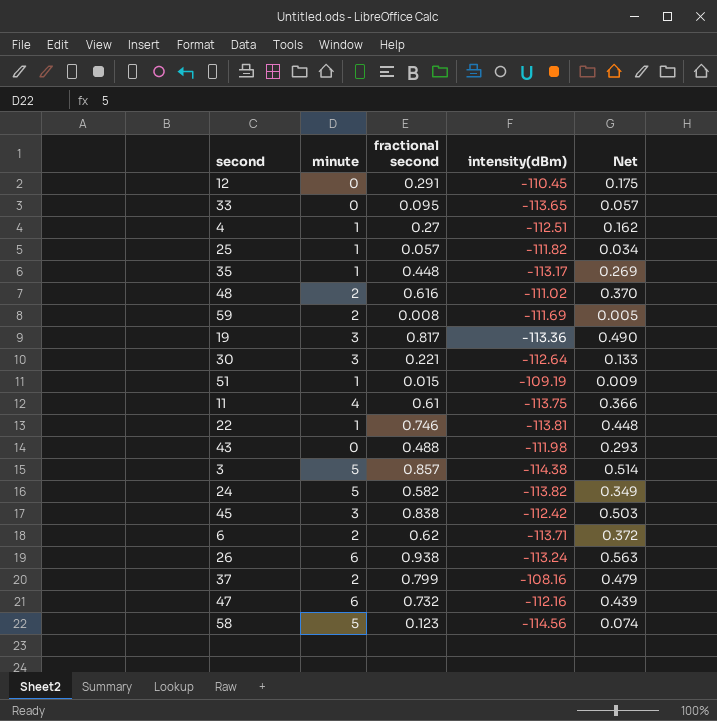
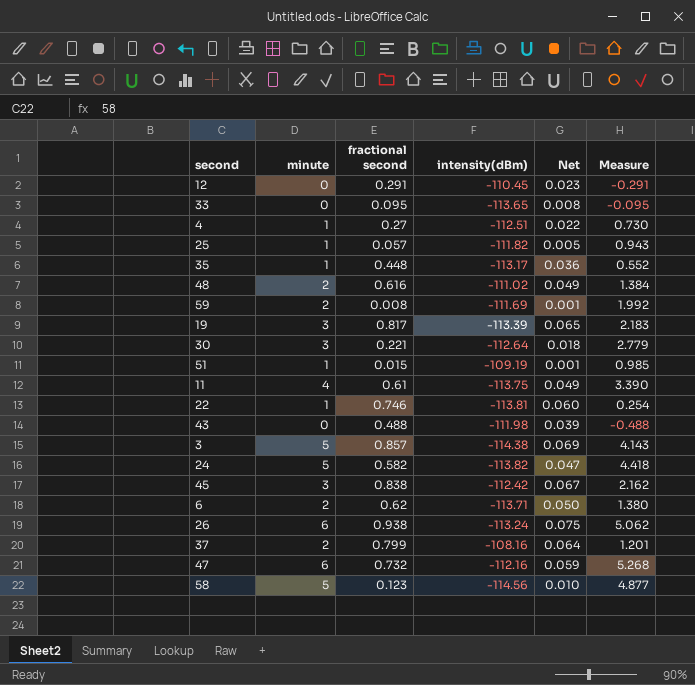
column Net | formula: [fractional second] * 0.6 -> [fractional second] * 0.08
column Measure | formula: none -> [minute] - [fractional second]
19 | intensity(dBm): -113.36 -> -113.39

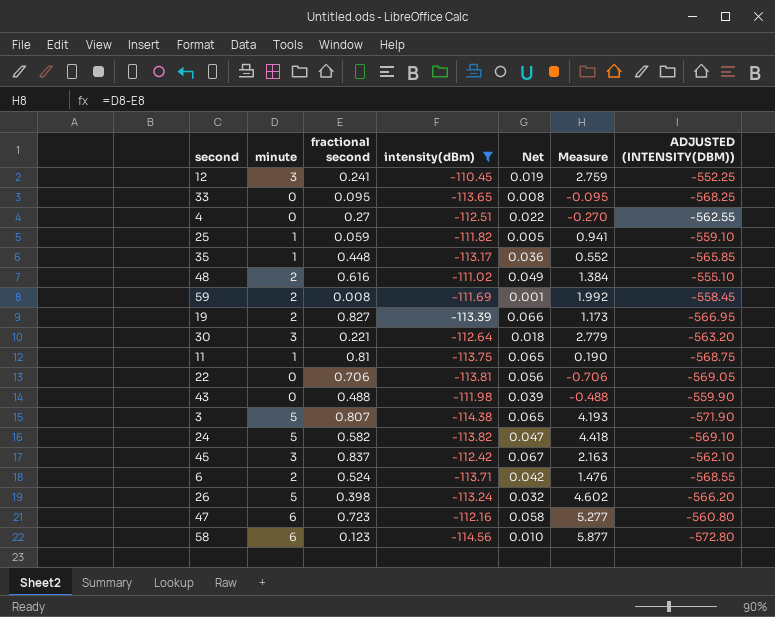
filter: none -> intensity(dBm) <= -110.45
column ADJUSTED (INTENSITY(DBM)) | formula: none -> [intensity(dBm)] * 5
12 | minute: 0 -> 3
12 | fractional second: 0.291 -> 0.241
12 | Net: 0.023 -> 0.019
12 | Measure: -0.291 -> 2.759
4 | minute: 1 -> 0
4 | Measure: 0.730 -> -0.270
25 | fractional second: 0.057 -> 0.059
25 | Measure: 0.943 -> 0.941
19 | minute: 3 -> 2
19 | fractional second: 0.817 -> 0.827
19 | Net: 0.065 -> 0.066
19 | Measure: 2.183 -> 1.173
11 | minute: 4 -> 1
11 | fractional second: 0.61 -> 0.81
11 | Net: 0.049 -> 0.065
11 | Measure: 3.390 -> 0.190
22 | minute: 1 -> 0
22 | fractional second: 0.746 -> 0.706
22 | Net: 0.060 -> 0.056
22 | Measure: 0.254 -> -0.706
3 | fractional second: 0.857 -> 0.807
3 | Net: 0.069 -> 0.065
3 | Measure: 4.143 -> 4.193
45 | fractional second: 0.838 -> 0.837
45 | Measure: 2.162 -> 2.163
6 | fractional second: 0.62 -> 0.524
6 | Net: 0.050 -> 0.042
6 | Measure: 1.380 -> 1.476
26 | minute: 6 -> 5
26 | fractional second: 0.938 -> 0.398
26 | Net: 0.075 -> 0.032
26 | Measure: 5.062 -> 4.602
47 | fractional second: 0.732 -> 0.723
47 | Net: 0.059 -> 0.058
47 | Measure: 5.268 -> 5.277
58 | minute: 5 -> 6
58 | Measure: 4.877 -> 5.877

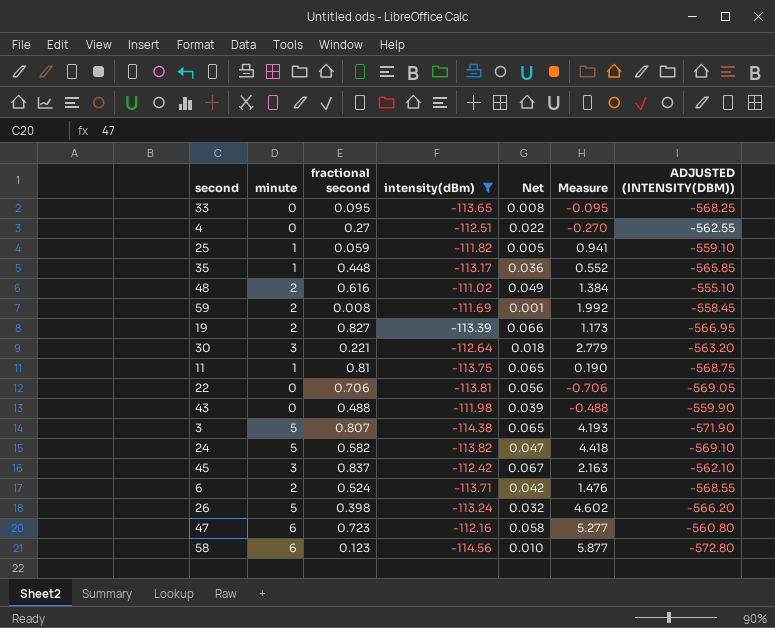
row 12: 3 | 0.241 | -110.45 | 0.019 | 2.759 | -552.25 -> none

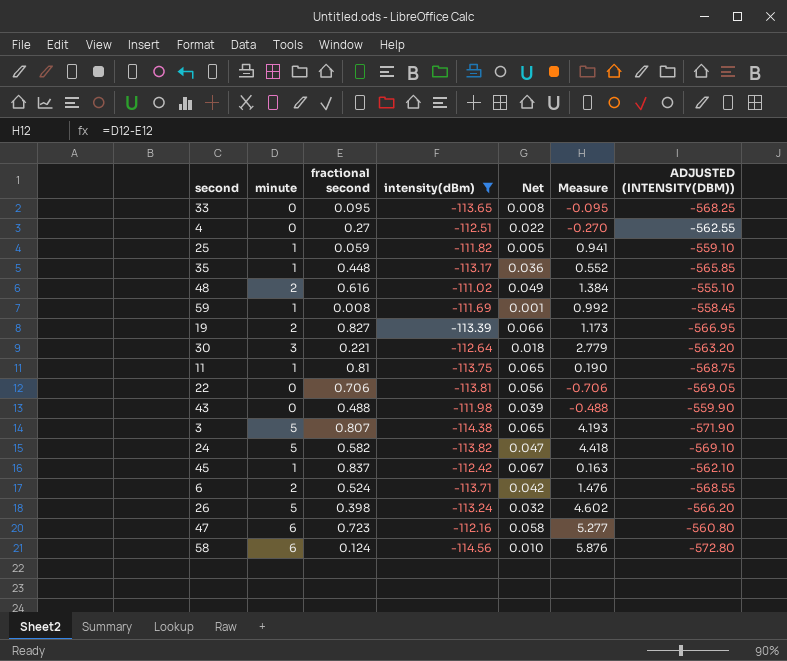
59 | minute: 2 -> 1
59 | Measure: 1.992 -> 0.992
45 | minute: 3 -> 1
45 | Measure: 2.163 -> 0.163
58 | fractional second: 0.123 -> 0.124
58 | Measure: 5.877 -> 5.876

